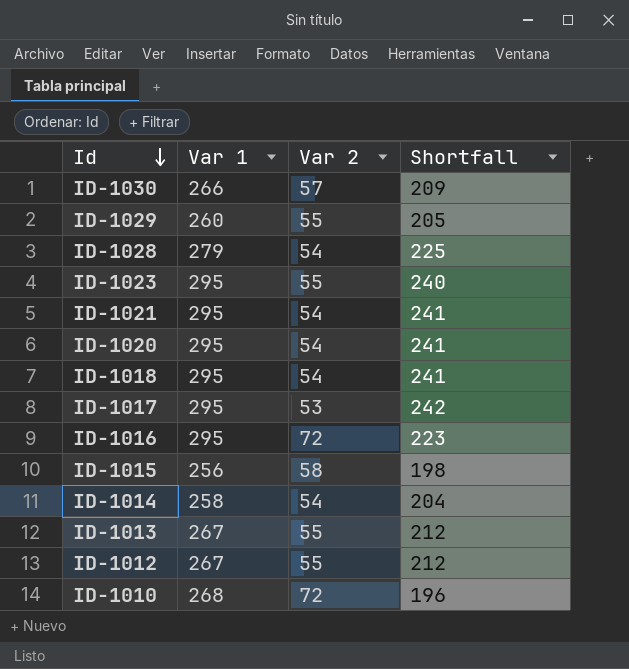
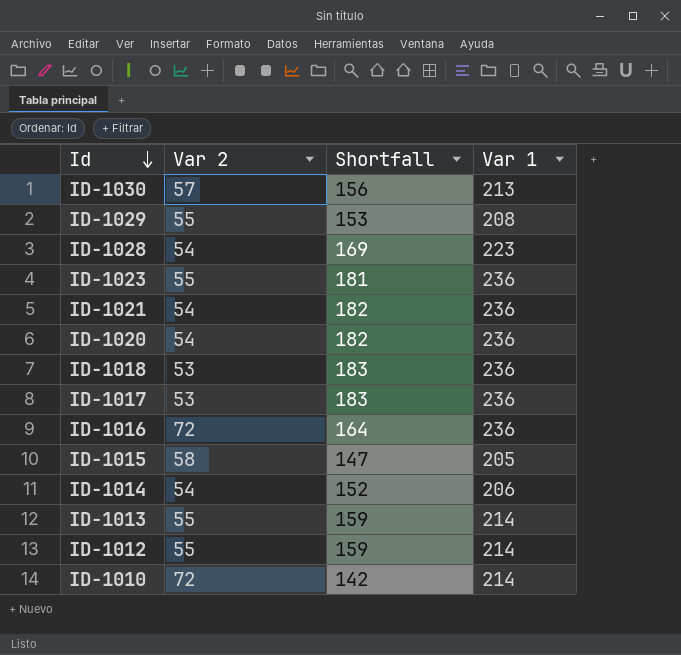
column Var 1 | position: 2 -> 4
ID-1030 | Shortfall: 209 -> 156
ID-1030 | Var 1: 266 -> 213
ID-1029 | Shortfall: 205 -> 153
ID-1029 | Var 1: 260 -> 208
ID-1028 | Shortfall: 225 -> 169
ID-1028 | Var 1: 279 -> 223
ID-1023 | Shortfall: 240 -> 181
ID-1023 | Var 1: 295 -> 236
ID-1021 | Shortfall: 241 -> 182
ID-1021 | Var 1: 295 -> 236
ID-1020 | Shortfall: 241 -> 182
ID-1020 | Var 1: 295 -> 236
ID-1018 | Var 2: 54 -> 53
ID-1018 | Shortfall: 241 -> 183
ID-1018 | Var 1: 295 -> 236
ID-1017 | Shortfall: 242 -> 183
ID-1017 | Var 1: 295 -> 236
ID-1016 | Shortfall: 223 -> 164
ID-1016 | Var 1: 295 -> 236
ID-1015 | Shortfall: 198 -> 147
ID-1015 | Var 1: 256 -> 205
ID-1014 | Shortfall: 204 -> 152
ID-1014 | Var 1: 258 -> 206
ID-1013 | Shortfall: 212 -> 159
ID-1013 | Var 1: 267 -> 214
ID-1012 | Shortfall: 212 -> 159
ID-1012 | Var 1: 267 -> 214
ID-1010 | Shortfall: 196 -> 142
ID-1010 | Var 1: 268 -> 214

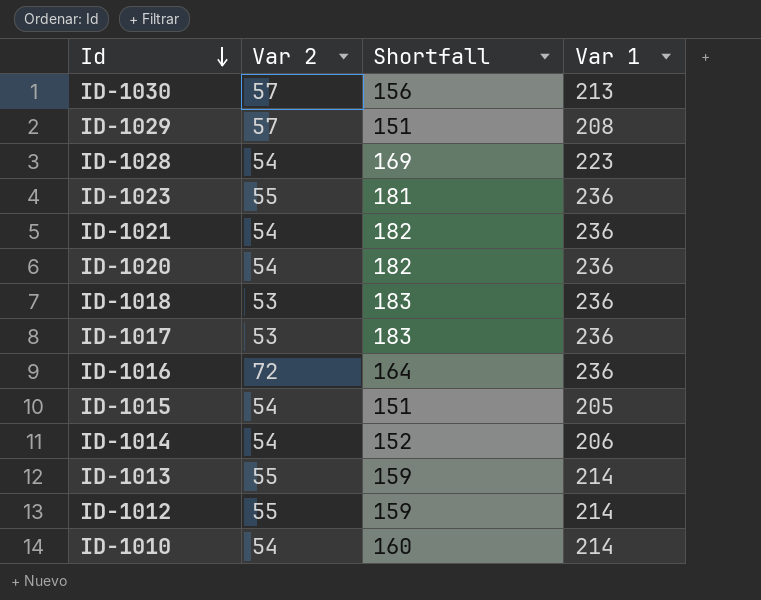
ID-1029 | Var 2: 55 -> 57
ID-1029 | Shortfall: 153 -> 151
ID-1015 | Var 2: 58 -> 54
ID-1015 | Shortfall: 147 -> 151
ID-1010 | Var 2: 72 -> 54
ID-1010 | Shortfall: 142 -> 160

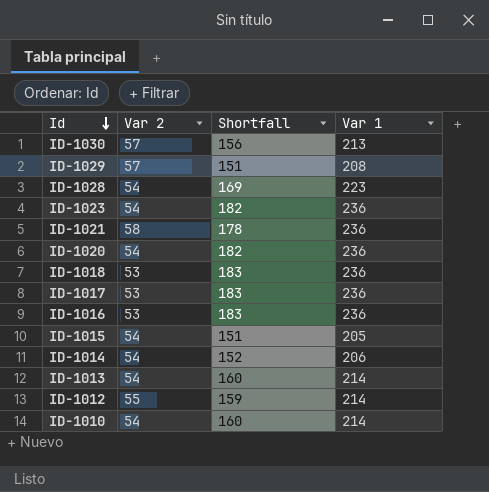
ID-1023 | Var 2: 55 -> 54
ID-1023 | Shortfall: 181 -> 182
ID-1021 | Var 2: 54 -> 58
ID-1021 | Shortfall: 182 -> 178
ID-1016 | Var 2: 72 -> 53
ID-1016 | Shortfall: 164 -> 183
ID-1013 | Var 2: 55 -> 54
ID-1013 | Shortfall: 159 -> 160

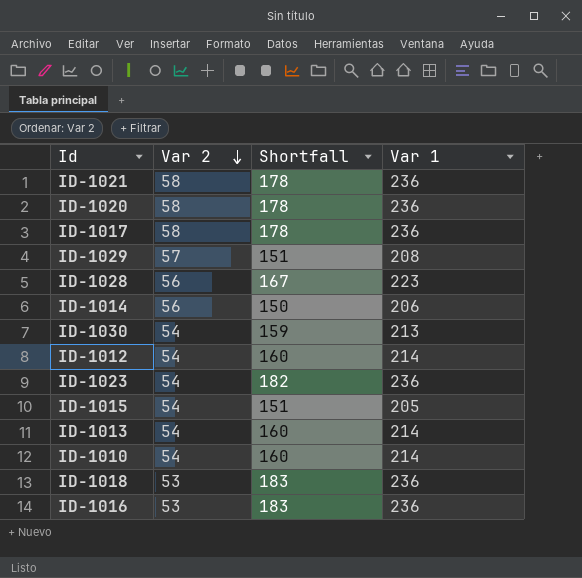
row order: Id descending -> Var 2 descending
ID-1020 | Var 2: 54 -> 58
ID-1020 | Shortfall: 182 -> 178
ID-1017 | Var 2: 53 -> 58
ID-1017 | Shortfall: 183 -> 178
ID-1028 | Var 2: 54 -> 56
ID-1028 | Shortfall: 169 -> 167
ID-1014 | Var 2: 54 -> 56
ID-1014 | Shortfall: 152 -> 150
ID-1030 | Var 2: 57 -> 54
ID-1030 | Shortfall: 156 -> 159
ID-1012 | Var 2: 55 -> 54
ID-1012 | Shortfall: 159 -> 160

